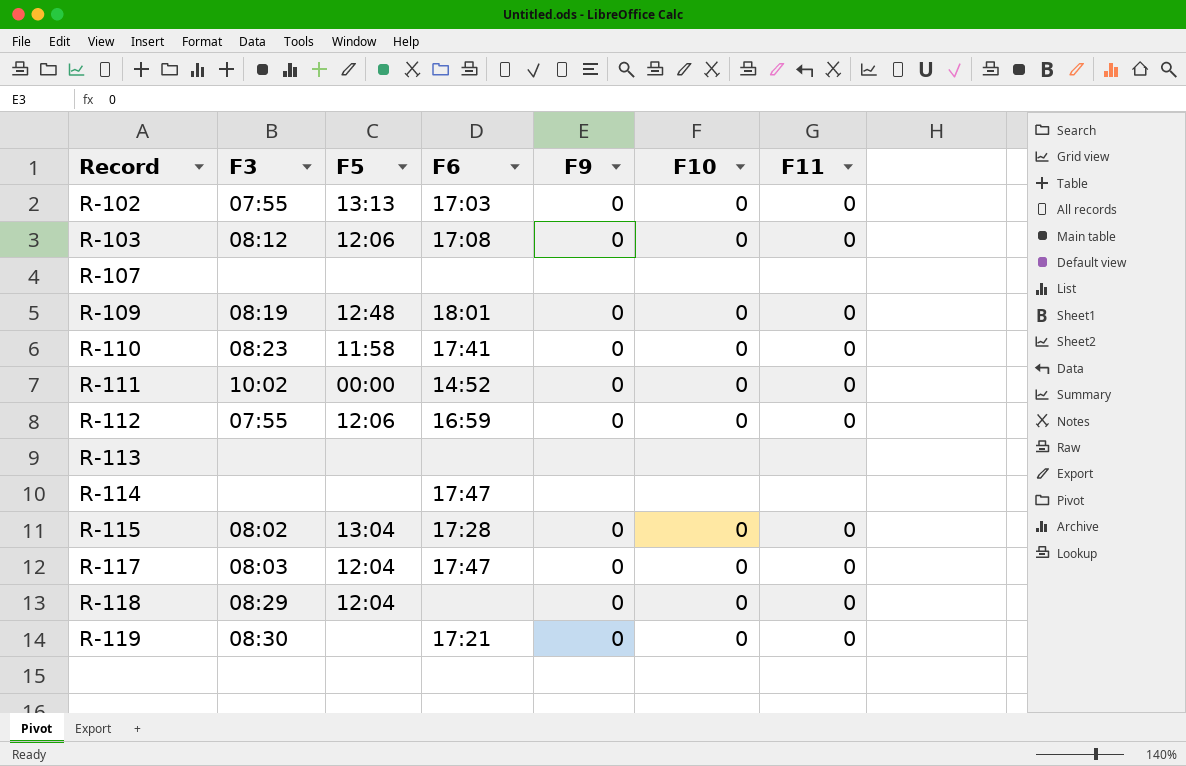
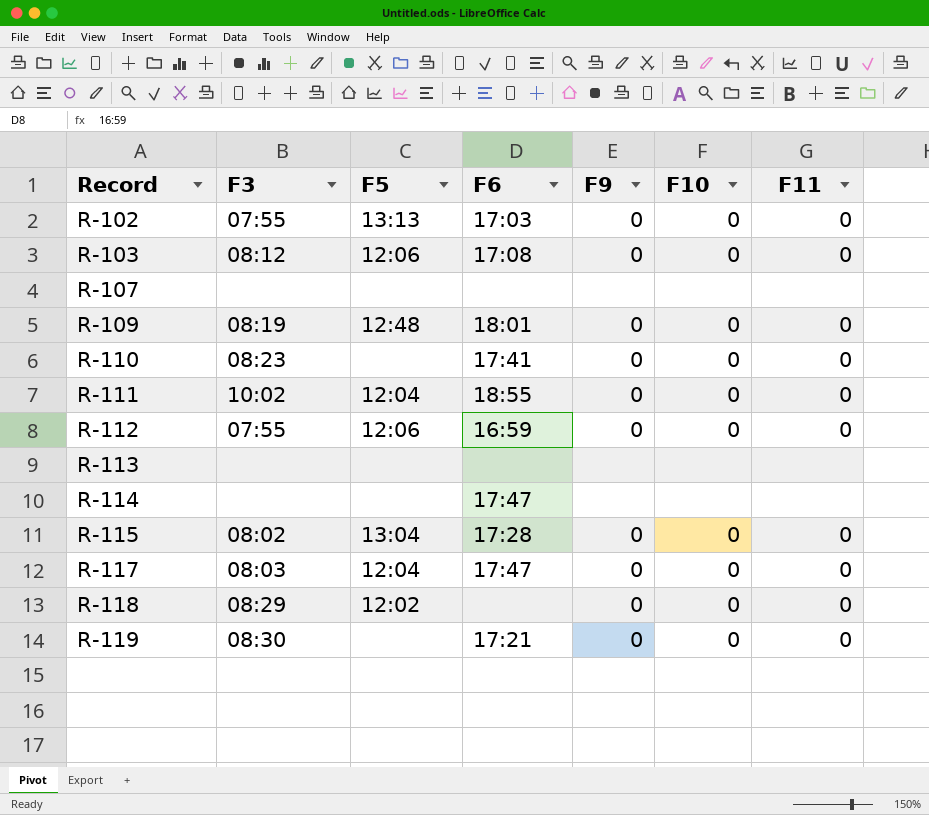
R-110 | F5: 11:58 -> none
R-111 | F5: 00:00 -> 12:04
R-111 | F6: 14:52 -> 18:55
R-118 | F5: 12:04 -> 12:02

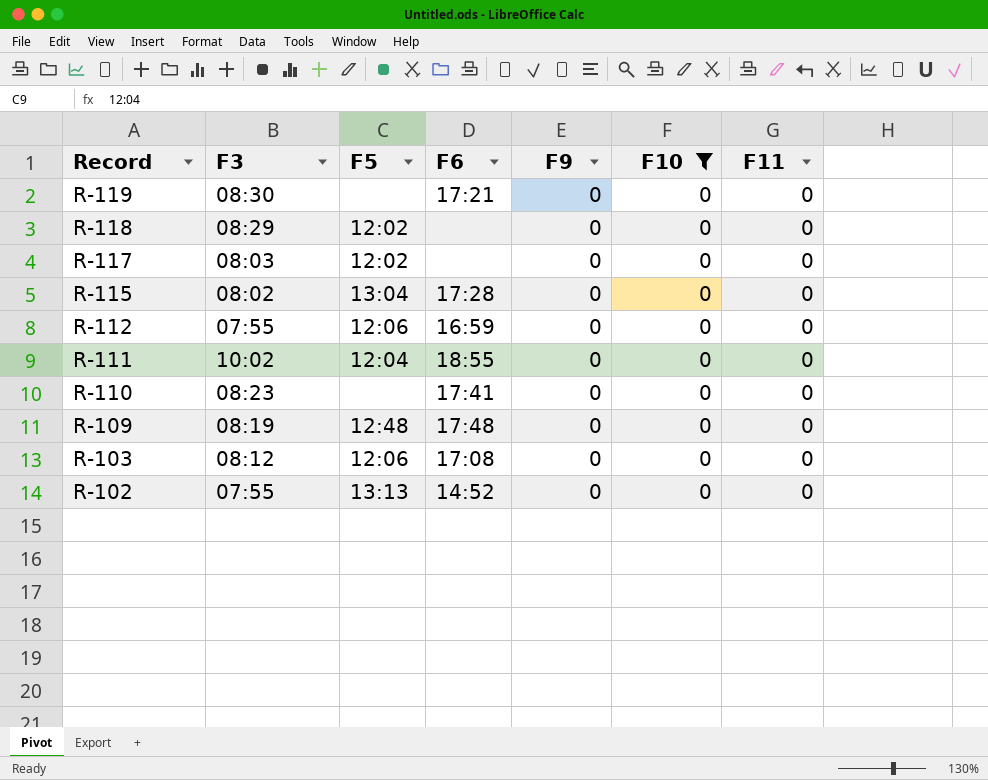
filter: none -> F10 = 0
row order: Record ascending -> Record descending
R-117 | F5: 12:04 -> 12:02
R-117 | F6: 17:47 -> none
R-109 | F6: 18:01 -> 17:48
R-102 | F6: 17:03 -> 14:52

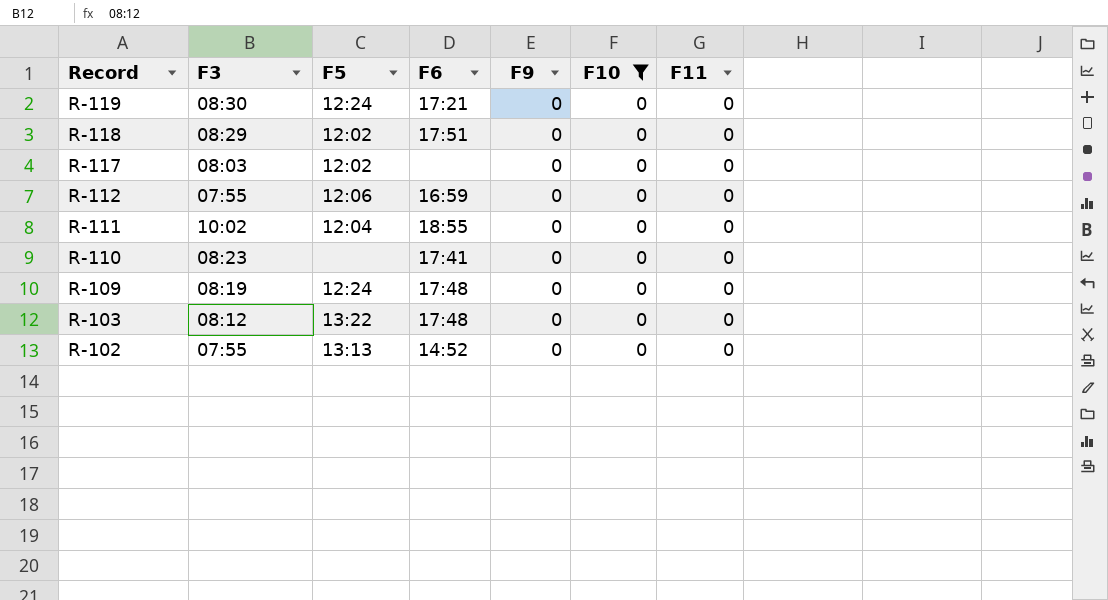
row R-115: 08:02 | 13:04 | 17:28 | 0 | 0 | 0 -> none
R-119 | F5: none -> 12:24
R-118 | F6: none -> 17:51
R-109 | F5: 12:48 -> 12:24
R-103 | F5: 12:06 -> 13:22
R-103 | F6: 17:08 -> 17:48

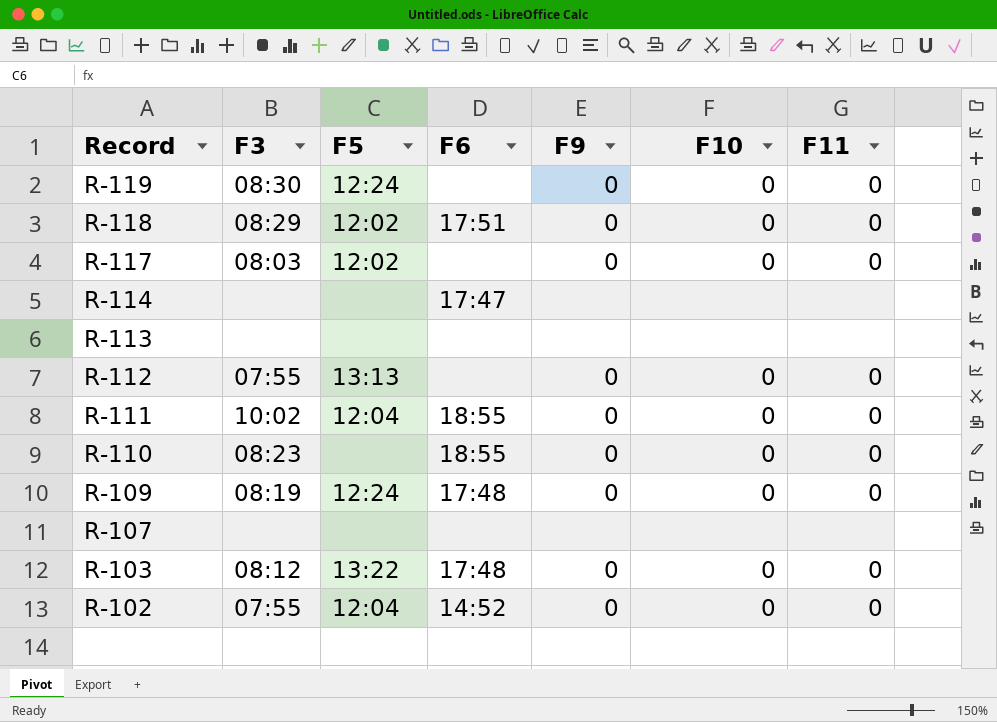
filter: F10 = 0 -> none
R-119 | F6: 17:21 -> none
R-112 | F5: 12:06 -> 13:13
R-112 | F6: 16:59 -> none
R-110 | F6: 17:41 -> 18:55
R-102 | F5: 13:13 -> 12:04

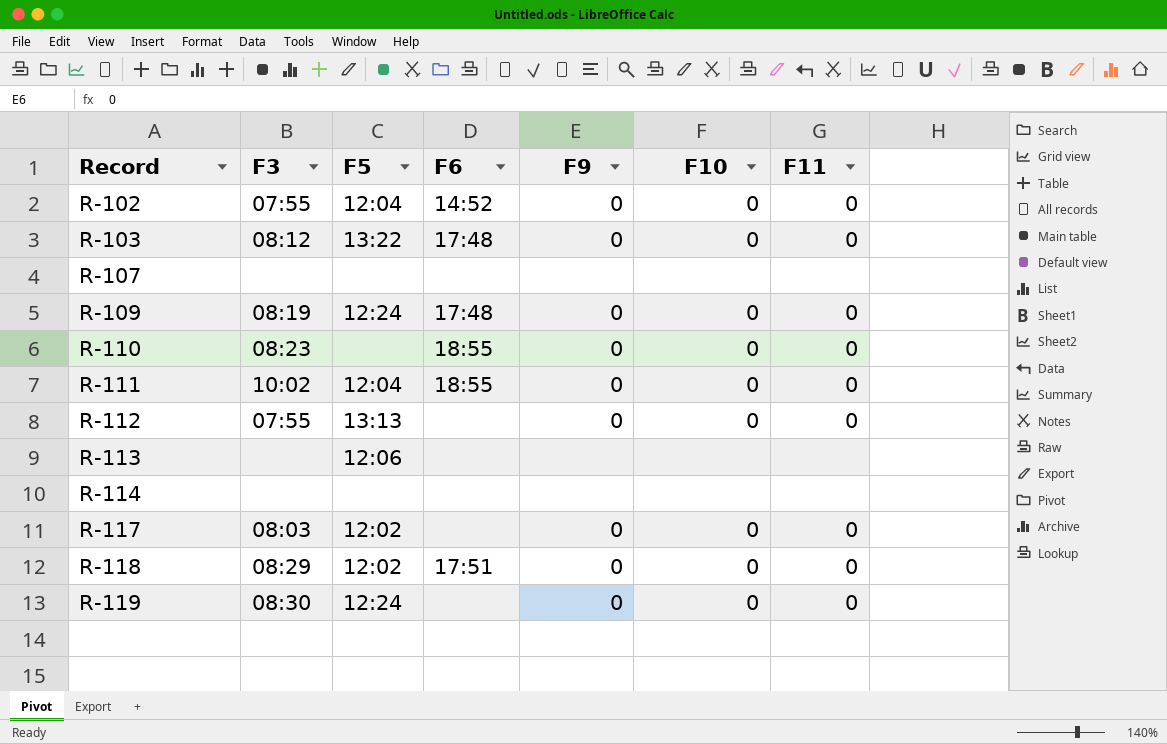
row order: Record descending -> Record ascending
R-113 | F5: none -> 12:06
R-114 | F6: 17:47 -> none

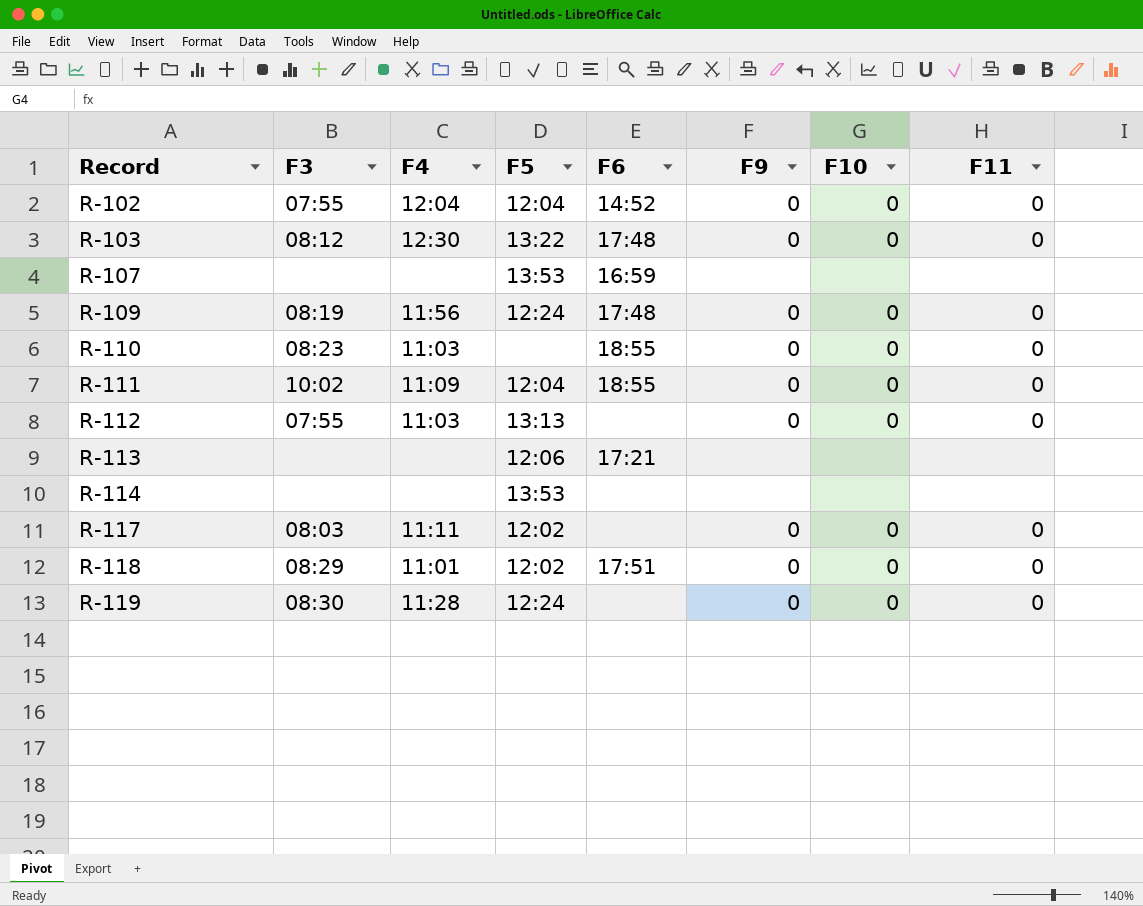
column F4 | position: none -> 3
R-107 | F5: none -> 13:53
R-107 | F6: none -> 16:59
R-113 | F6: none -> 17:21
R-114 | F5: none -> 13:53

